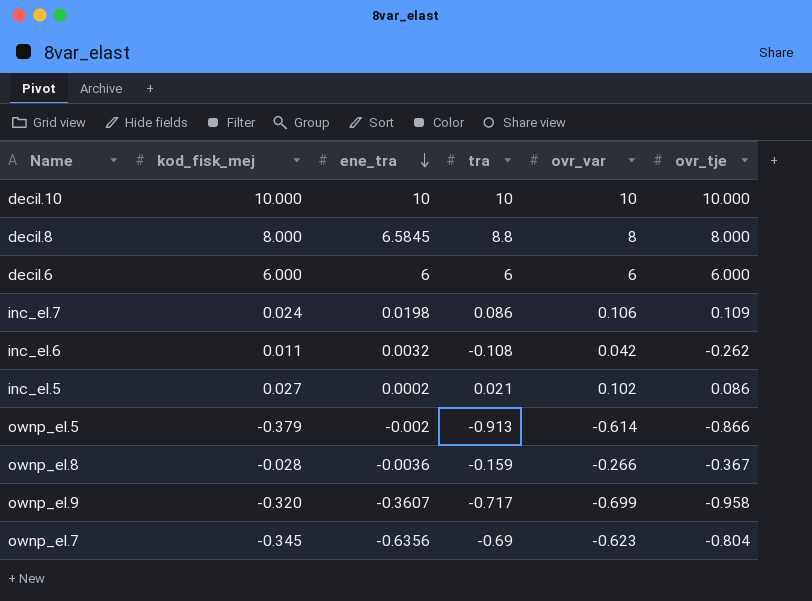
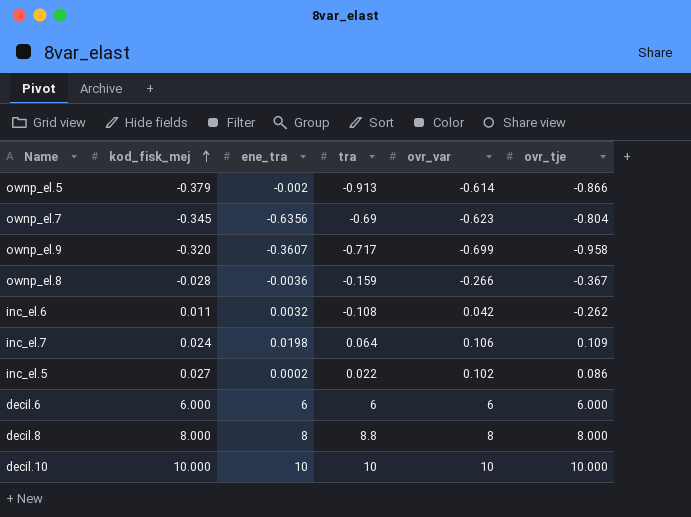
row order: ene_tra descending -> kod_fisk_mej ascending
inc_el.7 | tra: 0.086 -> 0.064
inc_el.5 | tra: 0.021 -> 0.022
decil.8 | ene_tra: 6.5845 -> 8

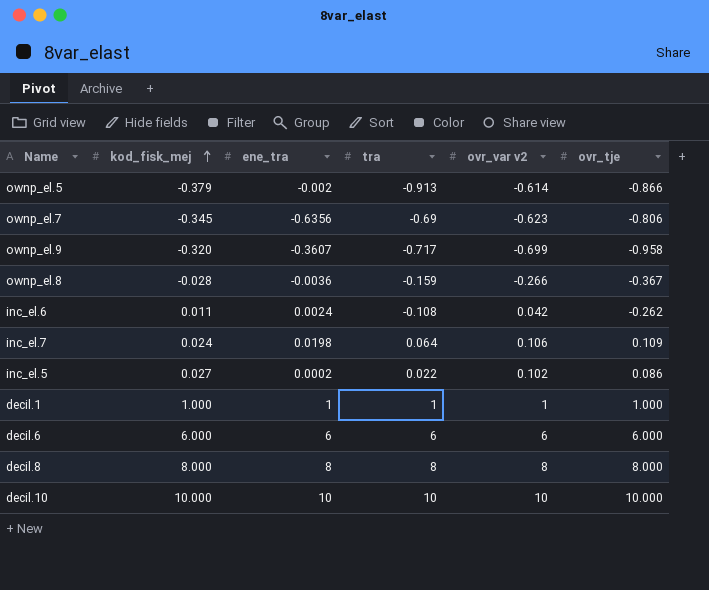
column name: ovr_var -> ovr_var v2
ownp_el.7 | ovr_tje: -0.804 -> -0.806
inc_el.6 | ene_tra: 0.0032 -> 0.0024
row decil.1: none -> 1.000 | 1 | 1 | 1 | 1.000
decil.8 | tra: 8.8 -> 8

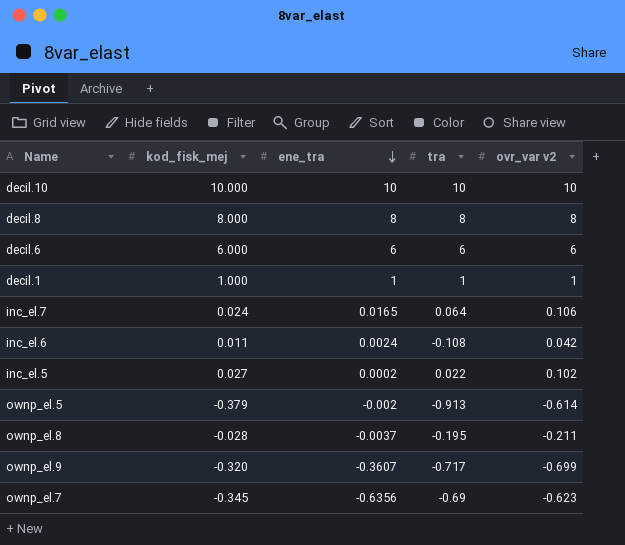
row order: kod_fisk_mej ascending -> ene_tra descending
column ovr_tje | position: 6 -> none
inc_el.7 | ene_tra: 0.0198 -> 0.0165
ownp_el.8 | ene_tra: -0.0036 -> -0.0037
ownp_el.8 | tra: -0.159 -> -0.195
ownp_el.8 | ovr_var v2: -0.266 -> -0.211

